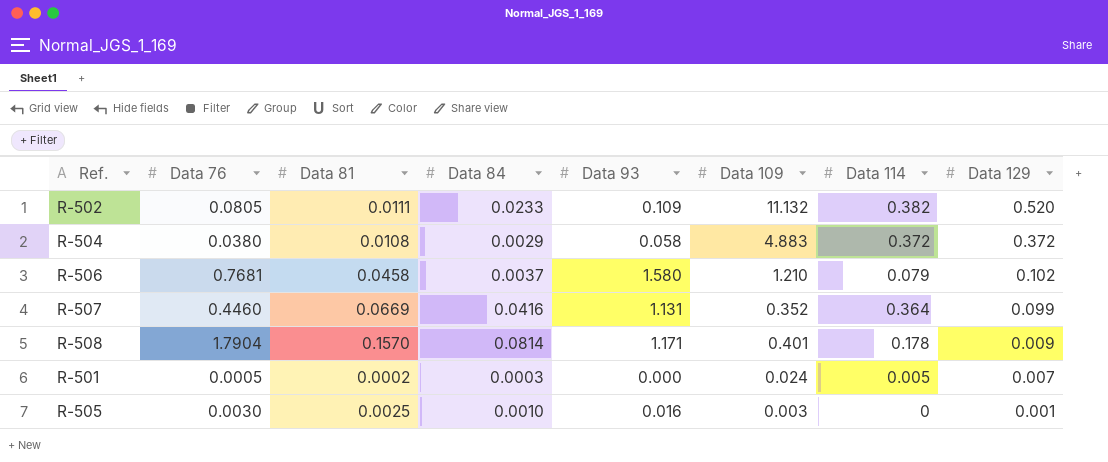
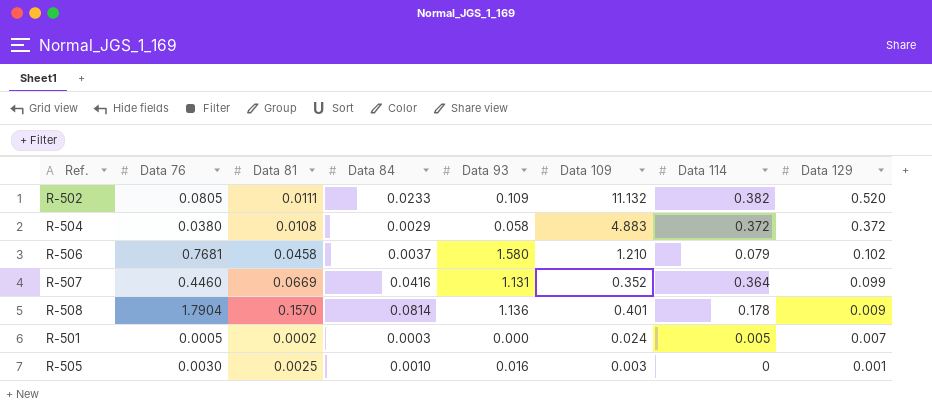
R-508 | Data 93: 1.171 -> 1.136

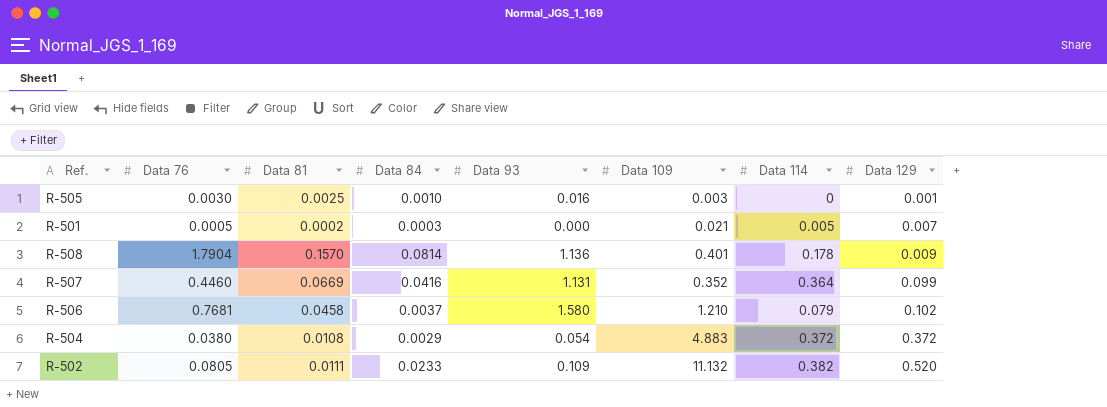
row order: Data 129 descending -> Data 129 ascending
R-501 | Data 109: 0.024 -> 0.021
R-504 | Data 93: 0.058 -> 0.054

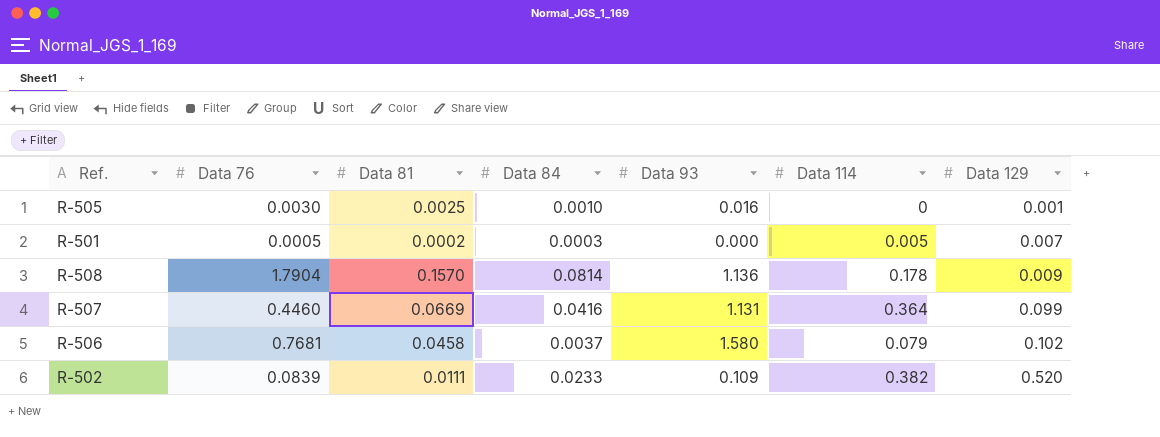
column Data 109 | position: 6 -> none
row R-504: 0.0380 | 0.0108 | 0.0029 | 0.054 | 4.883 | 0.372 | 0.372 -> none
R-502 | Data 76: 0.0805 -> 0.0839

